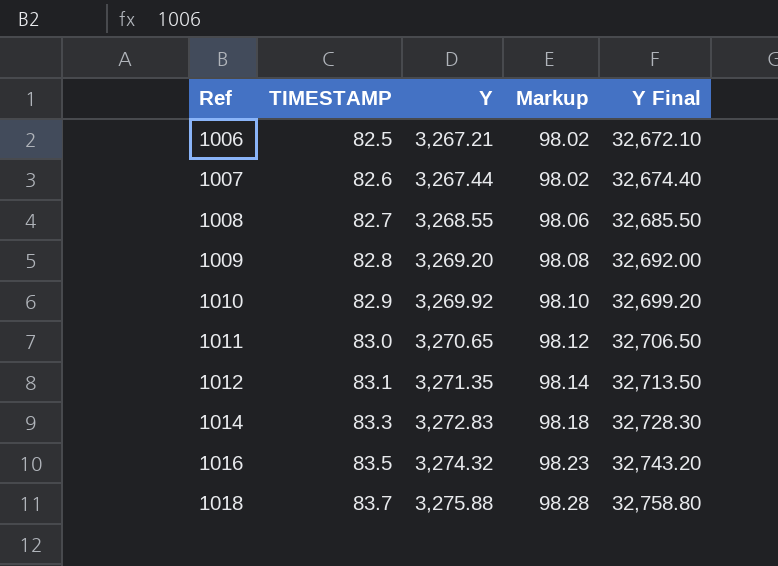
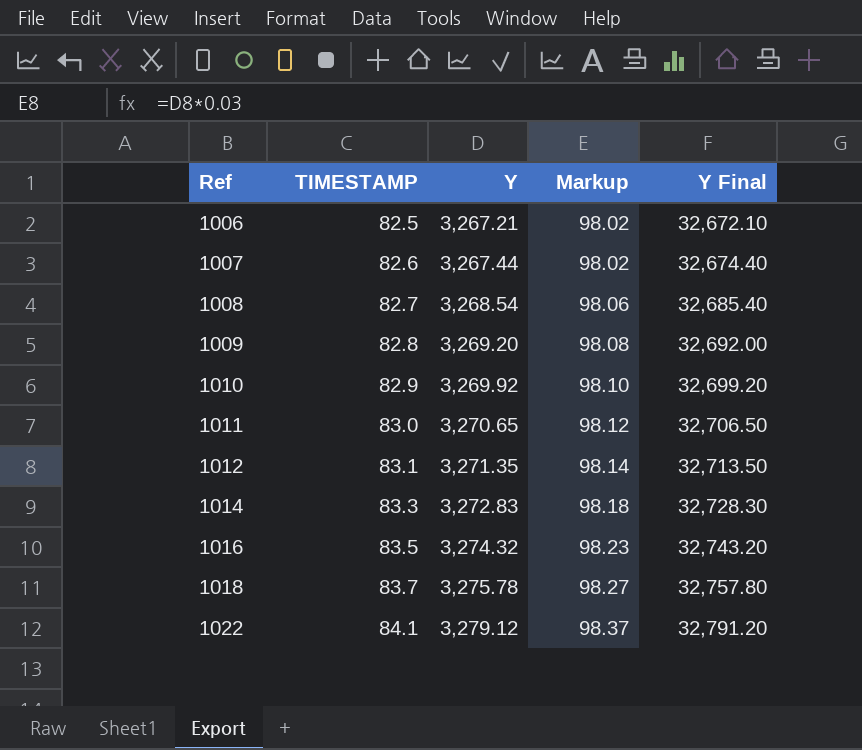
1008 | Y: 3,268.55 -> 3,268.54
1008 | Y Final: 32,685.50 -> 32,685.40
1018 | Y: 3,275.88 -> 3,275.78
1018 | Markup: 98.28 -> 98.27
1018 | Y Final: 32,758.80 -> 32,757.80
row 1022: none -> 84.1 | 3,279.12 | 98.37 | 32,791.20

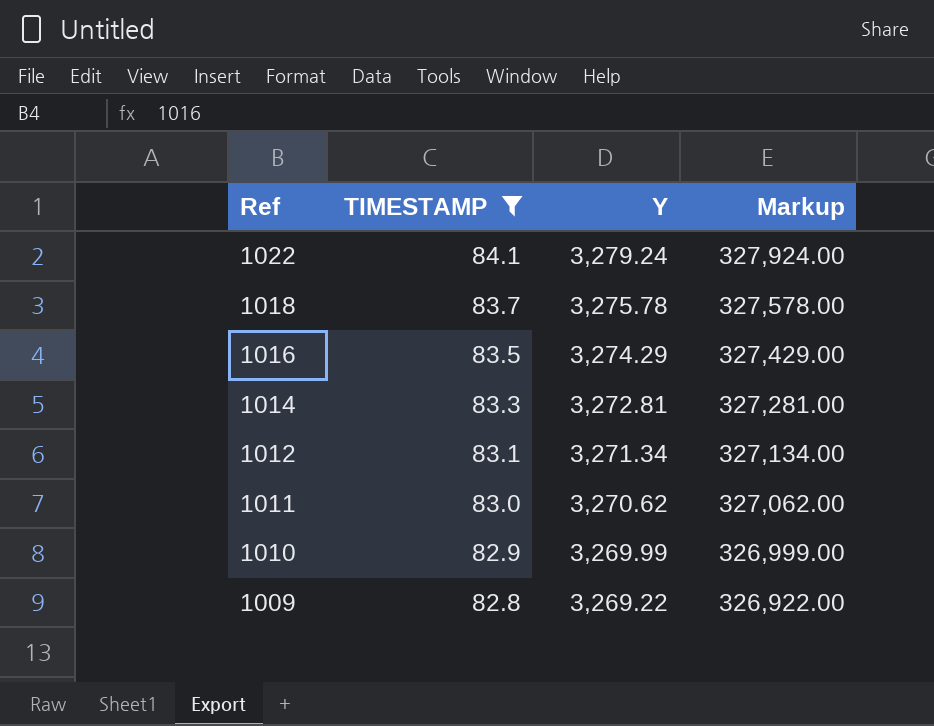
filter: none -> TIMESTAMP >= 82.8
row order: Ref ascending -> Ref descending
column Y Final | formula: [Y] * 10 -> none
column Markup | formula: [Y] * 0.03 -> [Y] * 100
1022 | Y: 3,279.12 -> 3,279.24
1016 | Y: 3,274.32 -> 3,274.29
1014 | Y: 3,272.83 -> 3,272.81
1012 | Y: 3,271.35 -> 3,271.34
1011 | Y: 3,270.65 -> 3,270.62
1010 | Y: 3,269.92 -> 3,269.99
1009 | Y: 3,269.20 -> 3,269.22

